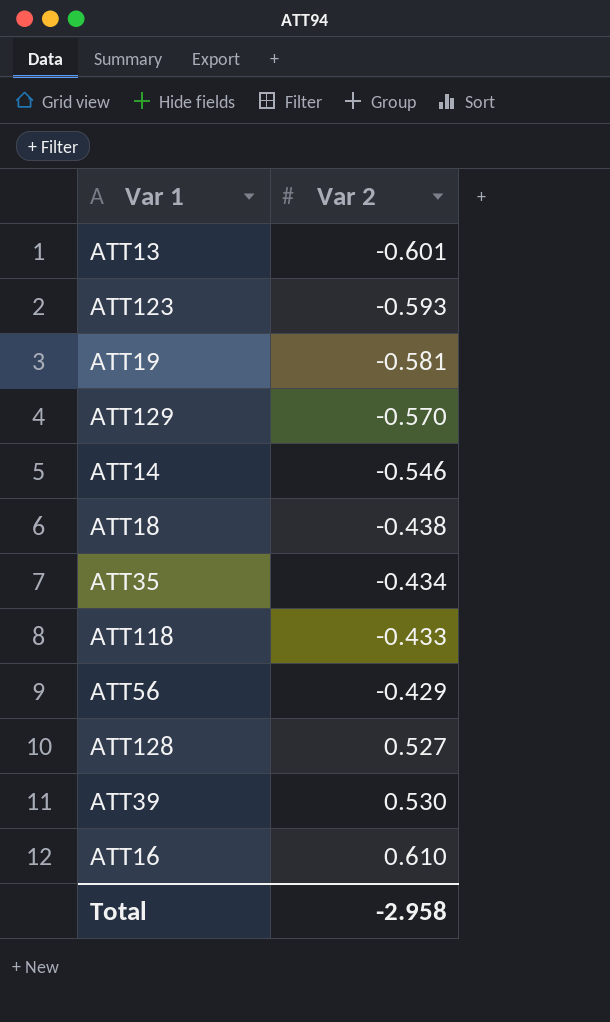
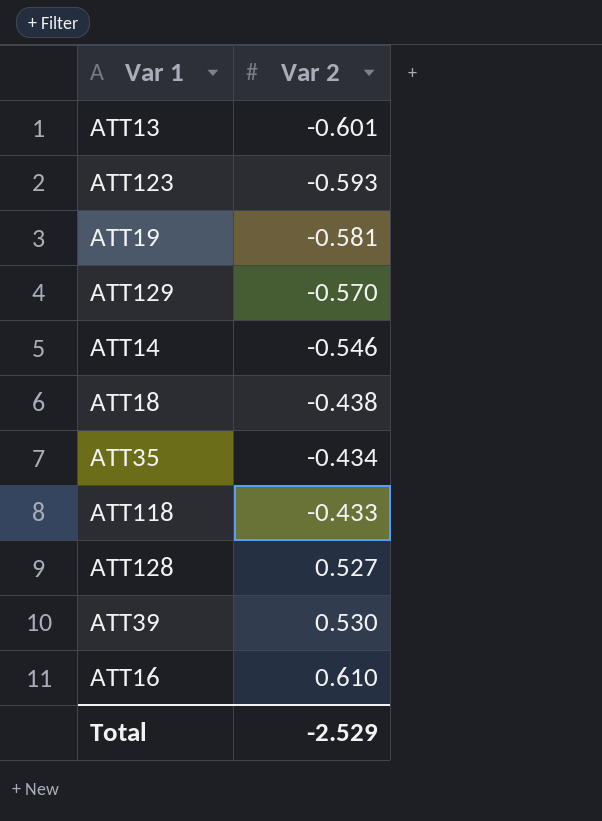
row ATT56: -0.429 -> none
Total | Var 2: -2.958 -> -2.529

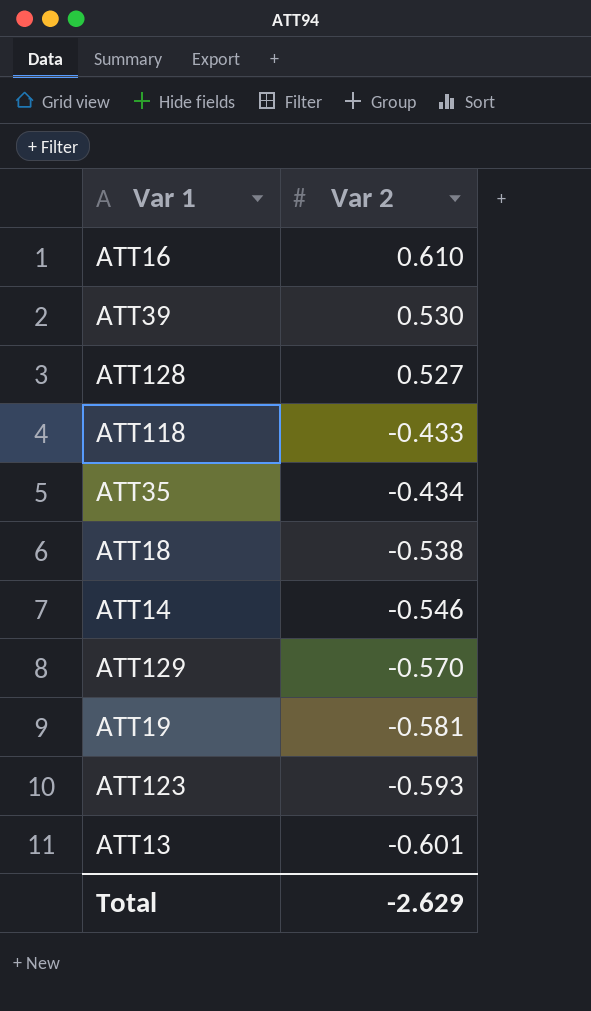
row order: Var 2 ascending -> Var 2 descending
ATT18 | Var 2: -0.438 -> -0.538
Total | Var 2: -2.529 -> -2.629

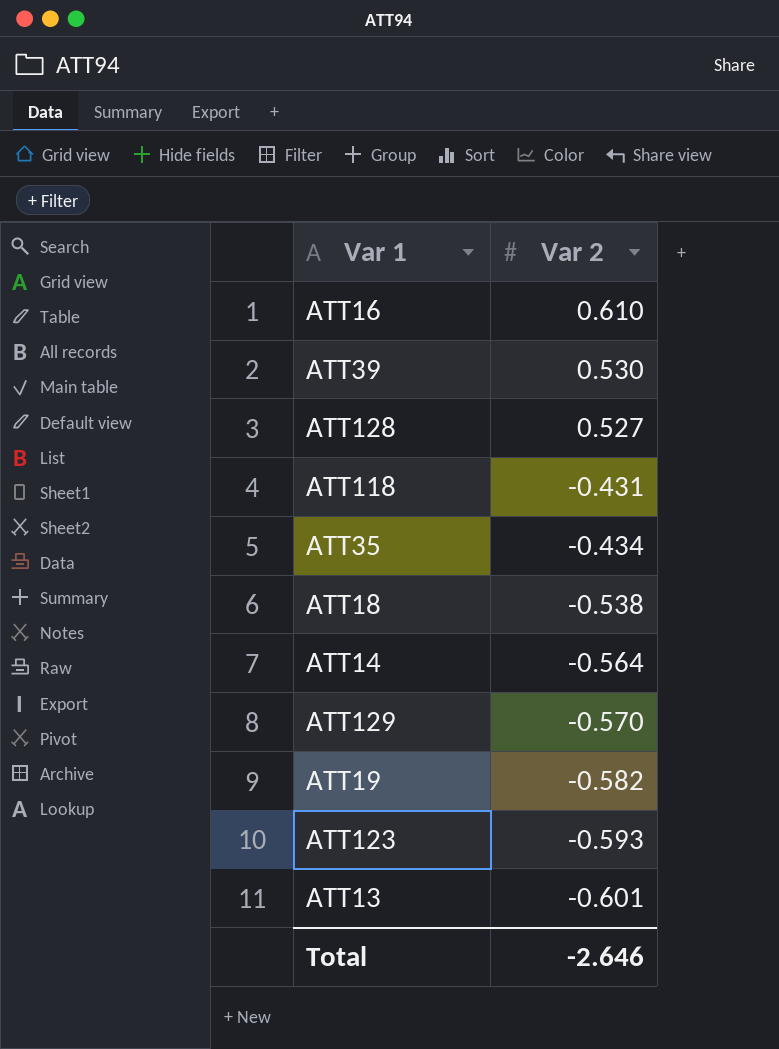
ATT118 | Var 2: -0.433 -> -0.431
ATT14 | Var 2: -0.546 -> -0.564
ATT19 | Var 2: -0.581 -> -0.582
Total | Var 2: -2.629 -> -2.646

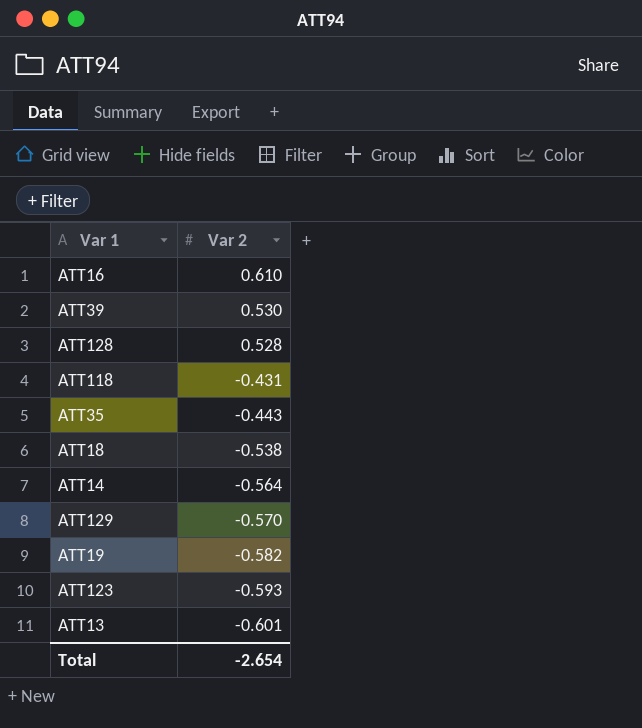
ATT128 | Var 2: 0.527 -> 0.528
ATT35 | Var 2: -0.434 -> -0.443
Total | Var 2: -2.646 -> -2.654

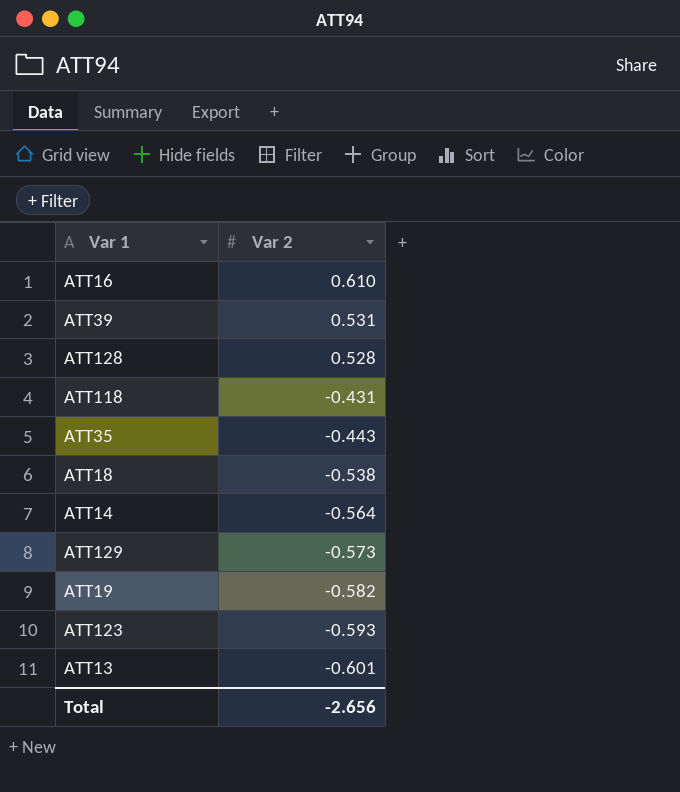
ATT39 | Var 2: 0.530 -> 0.531
ATT129 | Var 2: -0.570 -> -0.573
Total | Var 2: -2.654 -> -2.656

